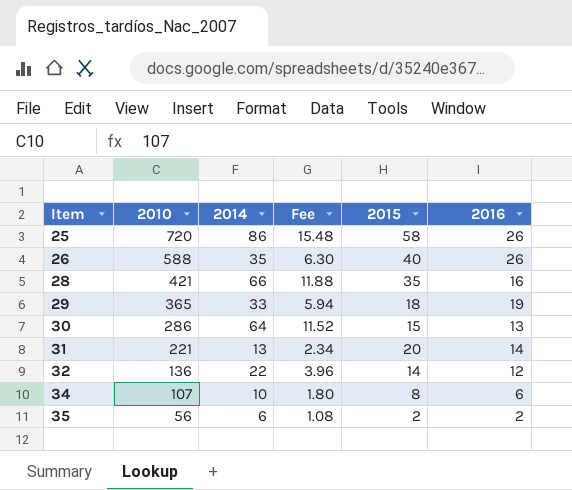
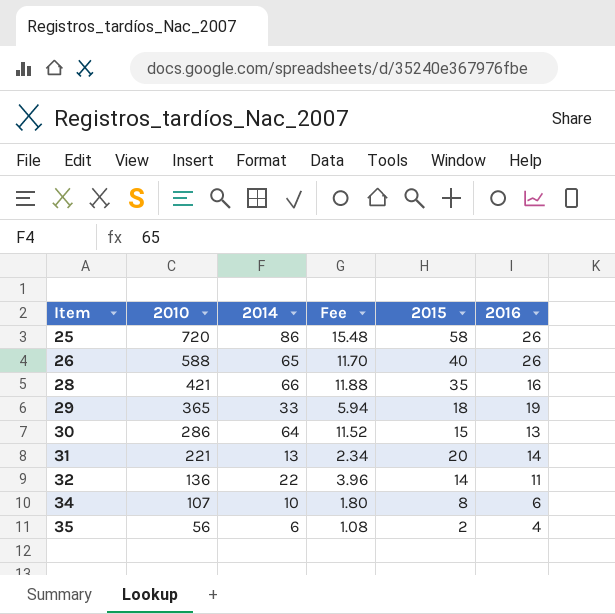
26 | 2014: 35 -> 65
26 | Fee: 6.30 -> 11.70
32 | 2016: 12 -> 11
35 | 2016: 2 -> 4

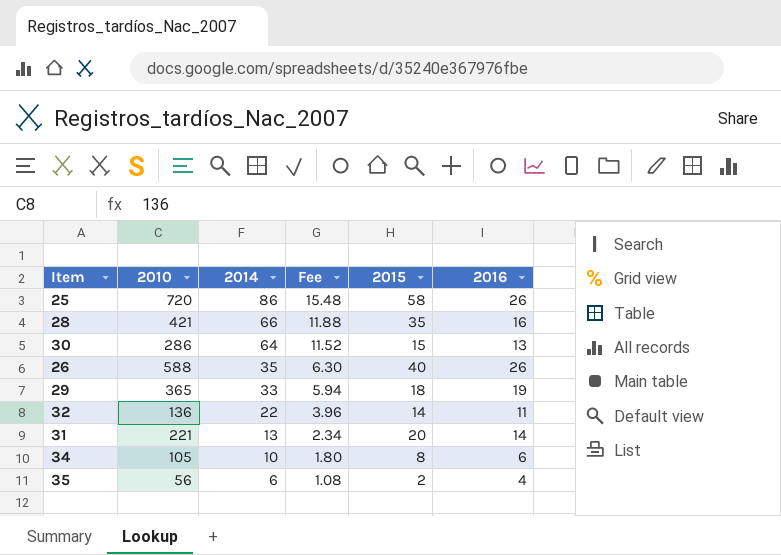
row order: Item ascending -> 2014 descending
26 | 2014: 65 -> 35
26 | Fee: 11.70 -> 6.30
34 | 2010: 107 -> 105

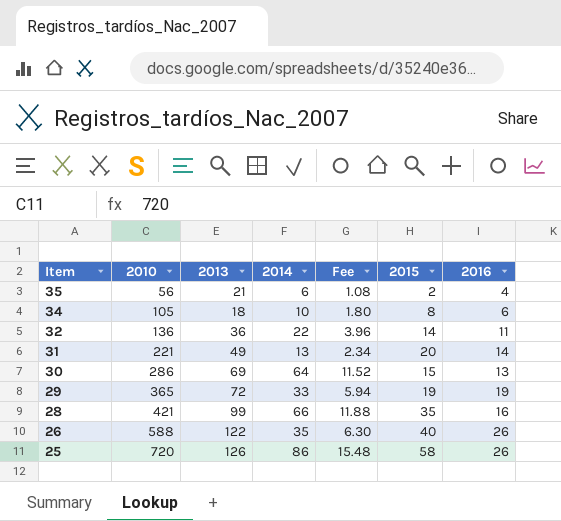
row order: 2014 descending -> Item descending
column 2013 | position: none -> 3
29 | 2015: 18 -> 19

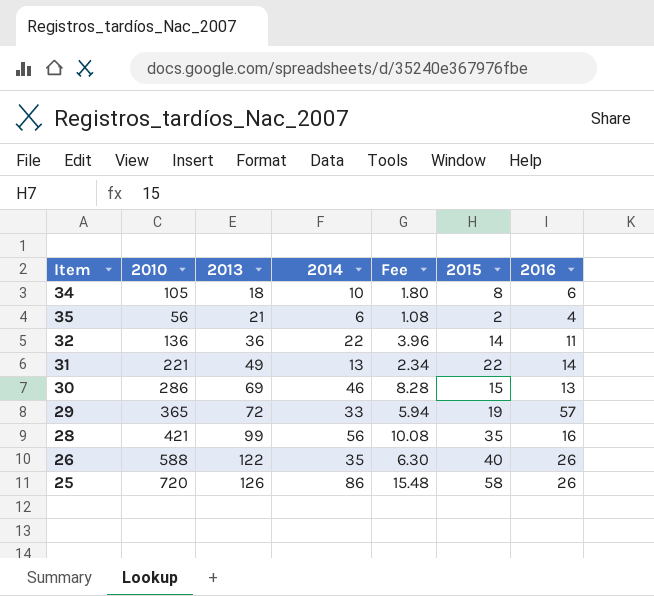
row order: Item descending -> 2013 ascending
31 | 2015: 20 -> 22
30 | 2014: 64 -> 46
30 | Fee: 11.52 -> 8.28
29 | 2016: 19 -> 57
28 | 2014: 66 -> 56
28 | Fee: 11.88 -> 10.08

